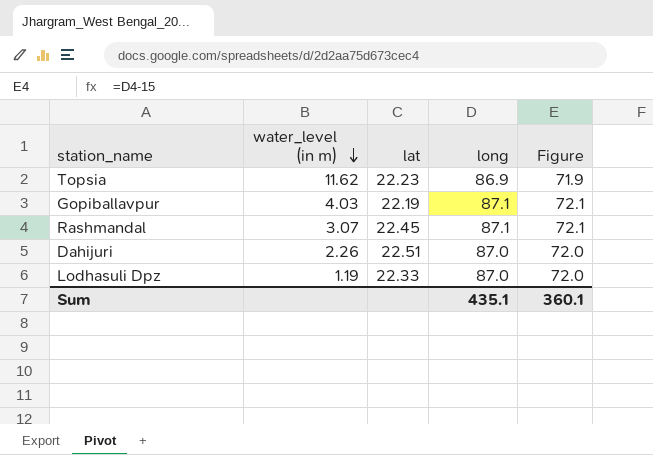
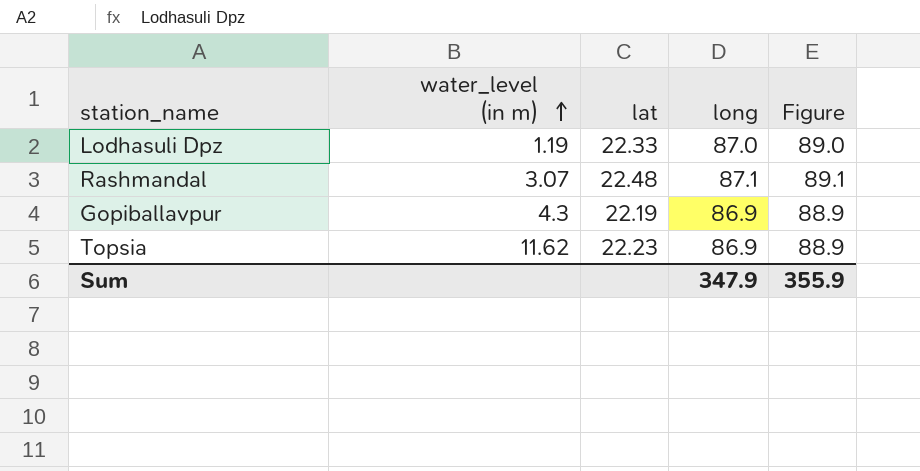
row order: water_level (in m) descending -> water_level (in m) ascending
column Figure | formula: [long] - 15 -> [long] + 2
row Dahijuri: 2.26 | 22.51 | 87.0 | 72.0 -> none
Rashmandal | lat: 22.45 -> 22.48
Gopiballavpur | water_level (in m): 4.03 -> 4.3
Gopiballavpur | long: 87.1 -> 86.9
Sum | long: 435.1 -> 347.9
Sum | Figure: 360.1 -> 355.9

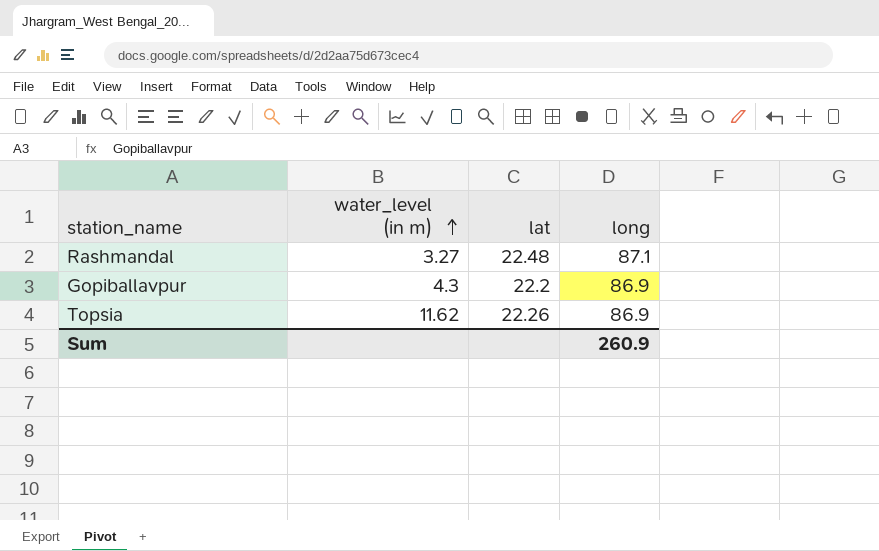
column Figure | formula: [long] + 2 -> none
row Lodhasuli Dpz: 1.19 | 22.33 | 87.0 | 89.0 -> none
Rashmandal | water_level (in m): 3.07 -> 3.27
Gopiballavpur | lat: 22.19 -> 22.2
Topsia | lat: 22.23 -> 22.26
Sum | long: 347.9 -> 260.9

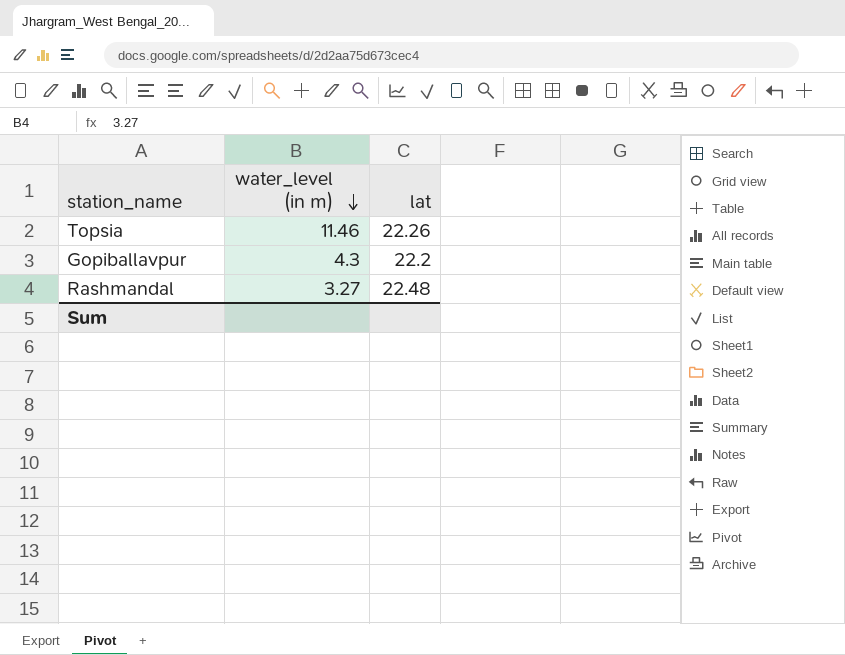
row order: water_level (in m) ascending -> water_level (in m) descending
column long | position: 4 -> none
Topsia | water_level (in m): 11.62 -> 11.46

